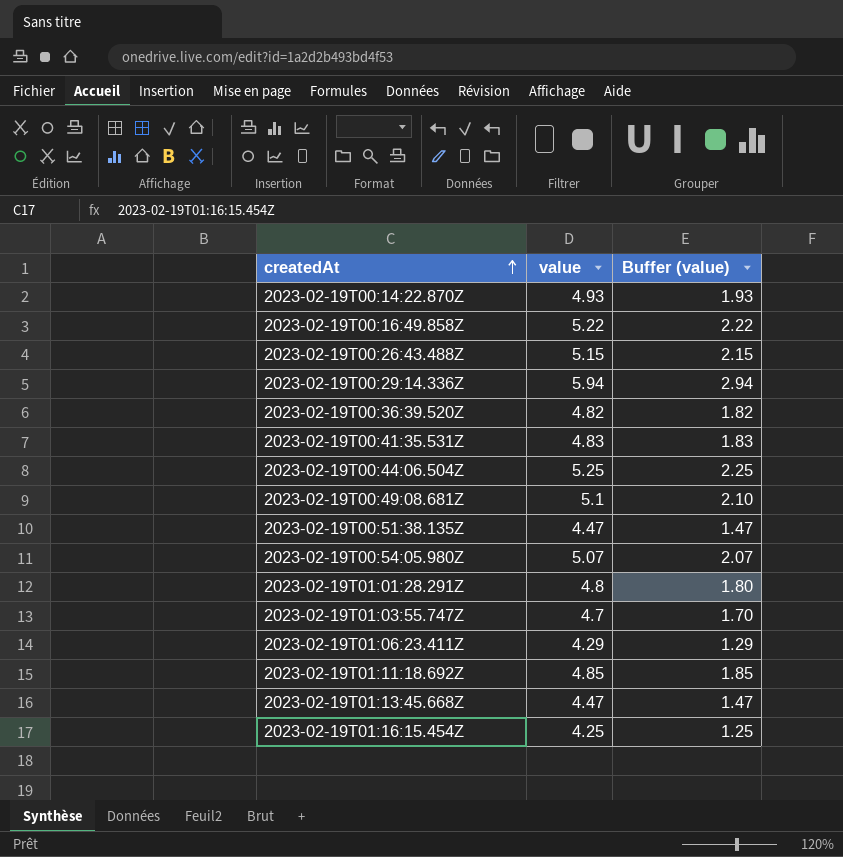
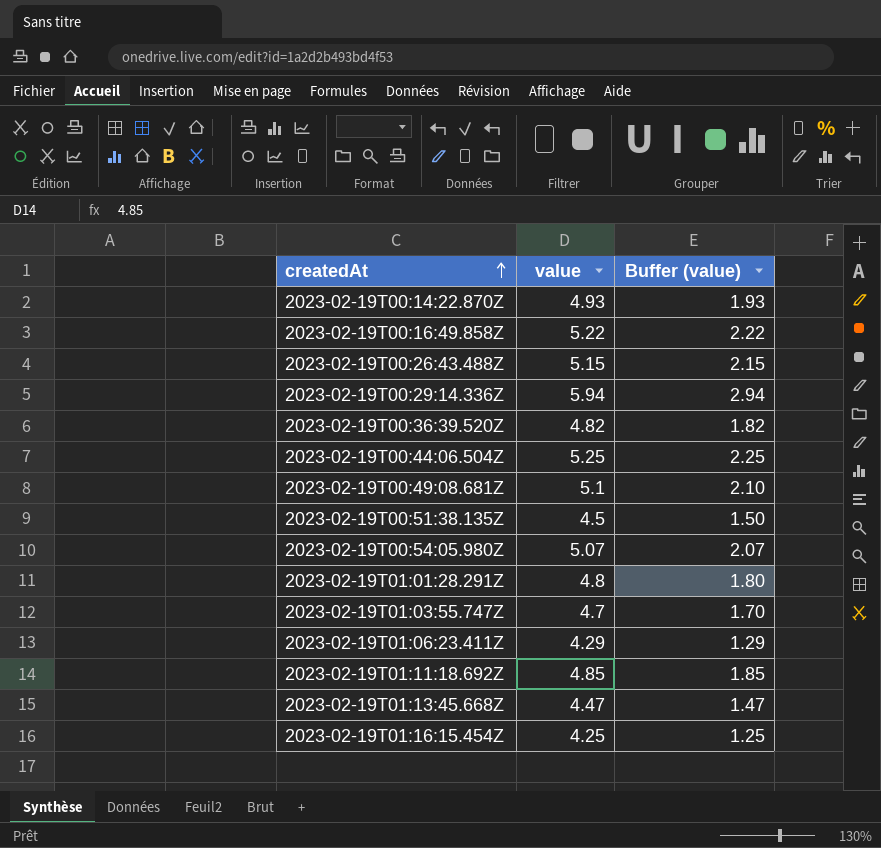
row 2023-02-19T00:41:35.531Z: 4.83 | 1.83 -> none
2023-02-19T00:51:38.135Z | value: 4.47 -> 4.5
2023-02-19T00:51:38.135Z | Buffer (value): 1.47 -> 1.50

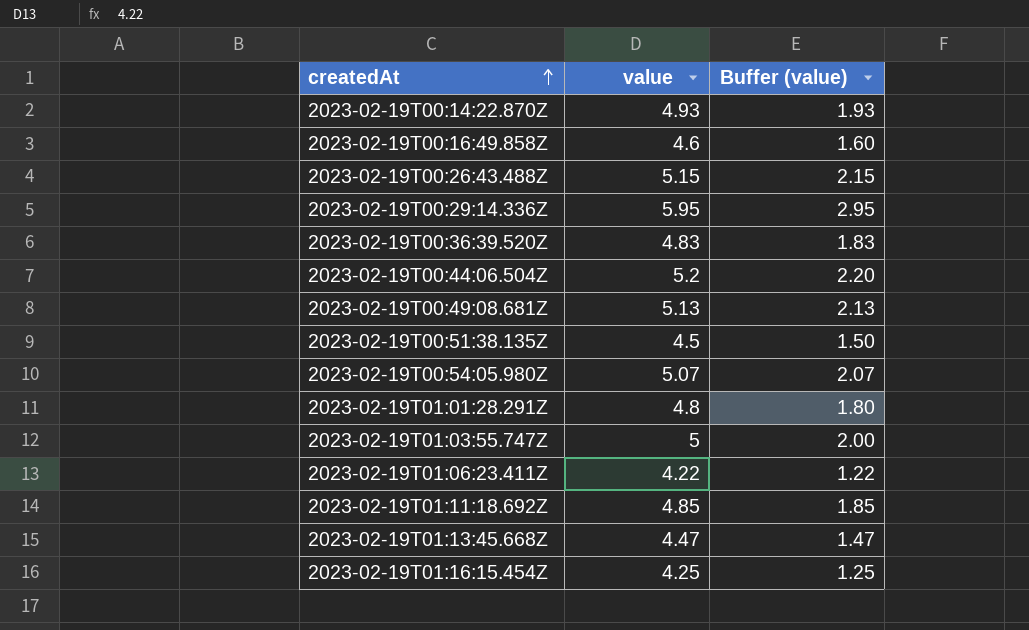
2023-02-19T00:16:49.858Z | value: 5.22 -> 4.6
2023-02-19T00:16:49.858Z | Buffer (value): 2.22 -> 1.60
2023-02-19T00:29:14.336Z | value: 5.94 -> 5.95
2023-02-19T00:29:14.336Z | Buffer (value): 2.94 -> 2.95
2023-02-19T00:36:39.520Z | value: 4.82 -> 4.83
2023-02-19T00:36:39.520Z | Buffer (value): 1.82 -> 1.83
2023-02-19T00:44:06.504Z | value: 5.25 -> 5.2
2023-02-19T00:44:06.504Z | Buffer (value): 2.25 -> 2.20
2023-02-19T00:49:08.681Z | value: 5.1 -> 5.13
2023-02-19T00:49:08.681Z | Buffer (value): 2.10 -> 2.13
2023-02-19T01:03:55.747Z | value: 4.7 -> 5
2023-02-19T01:03:55.747Z | Buffer (value): 1.70 -> 2.00
2023-02-19T01:06:23.411Z | value: 4.29 -> 4.22
2023-02-19T01:06:23.411Z | Buffer (value): 1.29 -> 1.22

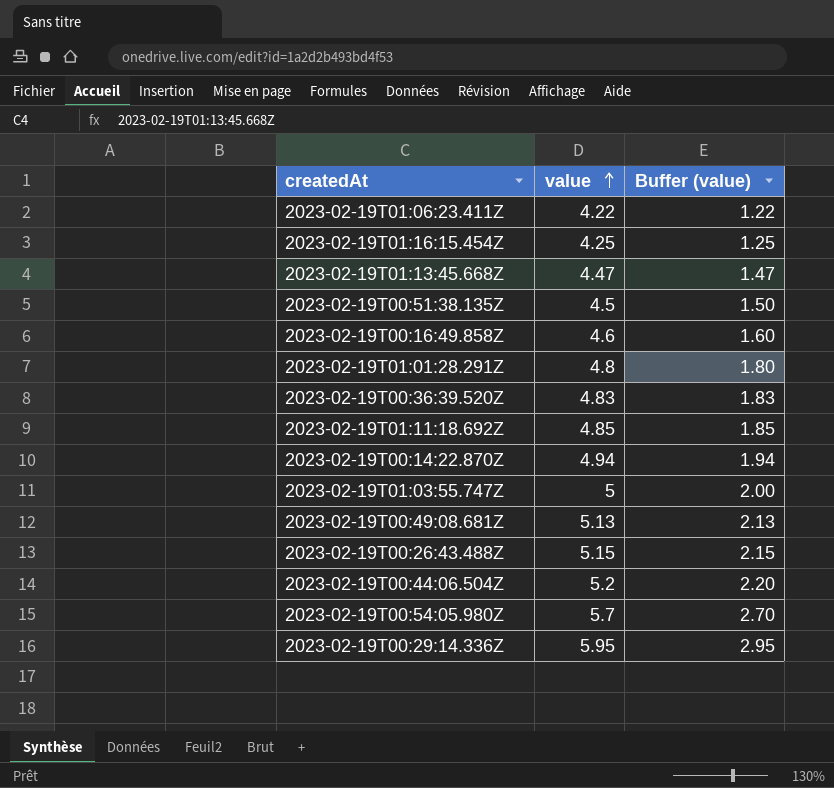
row order: createdAt ascending -> value ascending
2023-02-19T00:14:22.870Z | value: 4.93 -> 4.94
2023-02-19T00:14:22.870Z | Buffer (value): 1.93 -> 1.94
2023-02-19T00:54:05.980Z | value: 5.07 -> 5.7
2023-02-19T00:54:05.980Z | Buffer (value): 2.07 -> 2.70

